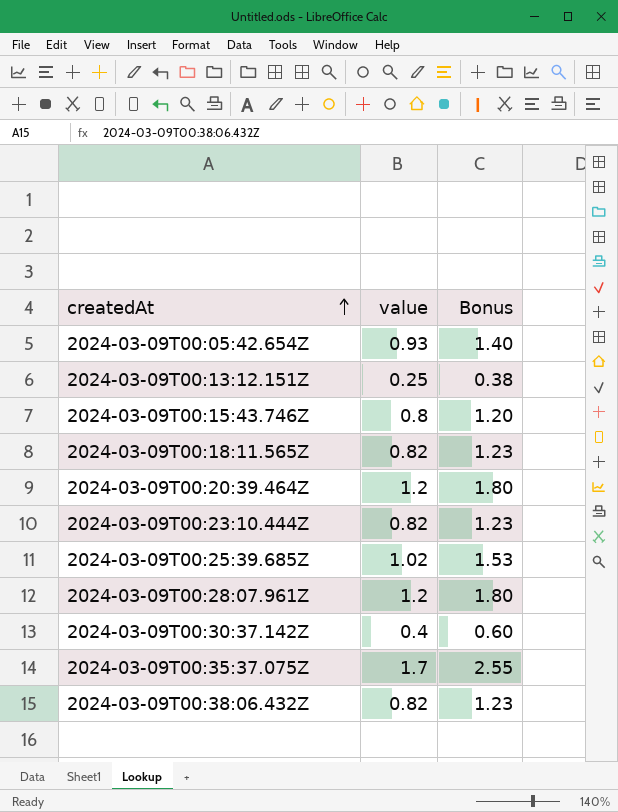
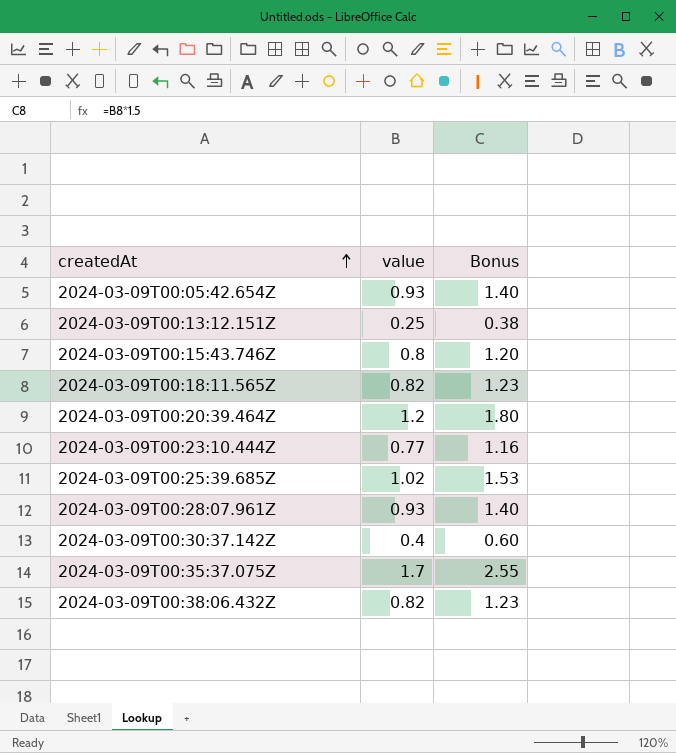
2024-03-09T00:23:10.444Z | value: 0.82 -> 0.77
2024-03-09T00:23:10.444Z | Bonus: 1.23 -> 1.16
2024-03-09T00:28:07.961Z | value: 1.2 -> 0.93
2024-03-09T00:28:07.961Z | Bonus: 1.80 -> 1.40

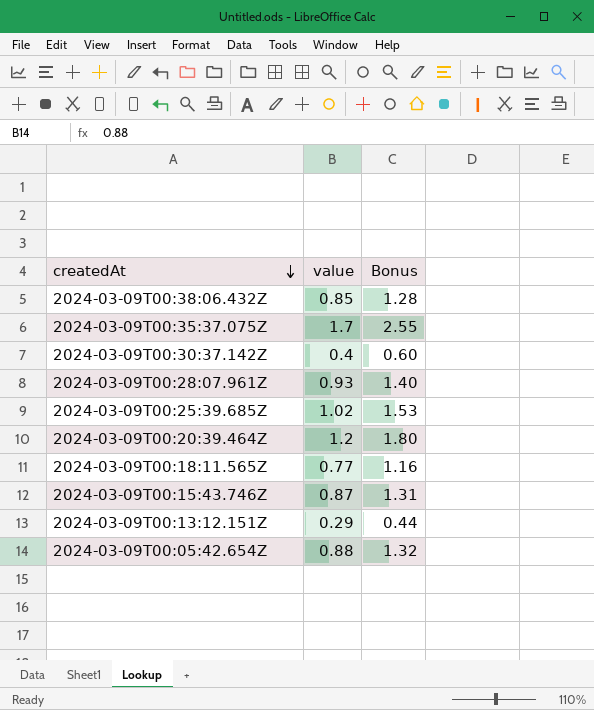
row order: createdAt ascending -> createdAt descending
row 2024-03-09T00:23:10.444Z: 0.77 | 1.16 -> none
2024-03-09T00:38:06.432Z | value: 0.82 -> 0.85
2024-03-09T00:38:06.432Z | Bonus: 1.23 -> 1.28
2024-03-09T00:18:11.565Z | value: 0.82 -> 0.77
2024-03-09T00:18:11.565Z | Bonus: 1.23 -> 1.16
2024-03-09T00:15:43.746Z | value: 0.8 -> 0.87
2024-03-09T00:15:43.746Z | Bonus: 1.20 -> 1.31
2024-03-09T00:13:12.151Z | value: 0.25 -> 0.29
2024-03-09T00:13:12.151Z | Bonus: 0.38 -> 0.44
2024-03-09T00:05:42.654Z | value: 0.93 -> 0.88
2024-03-09T00:05:42.654Z | Bonus: 1.40 -> 1.32

